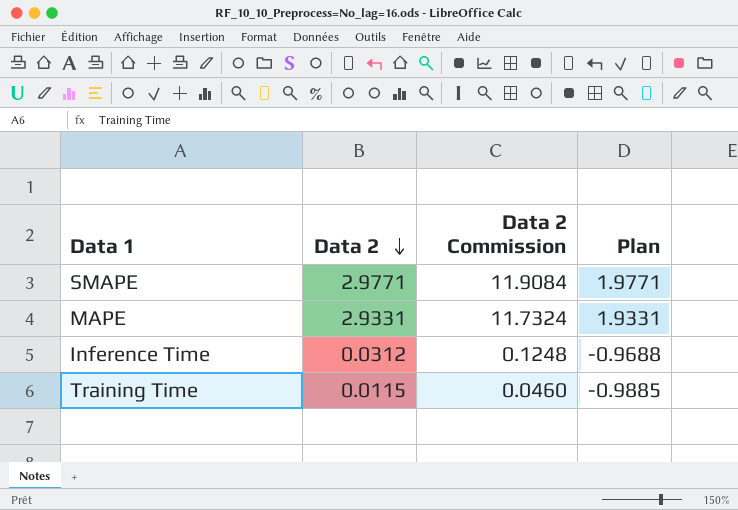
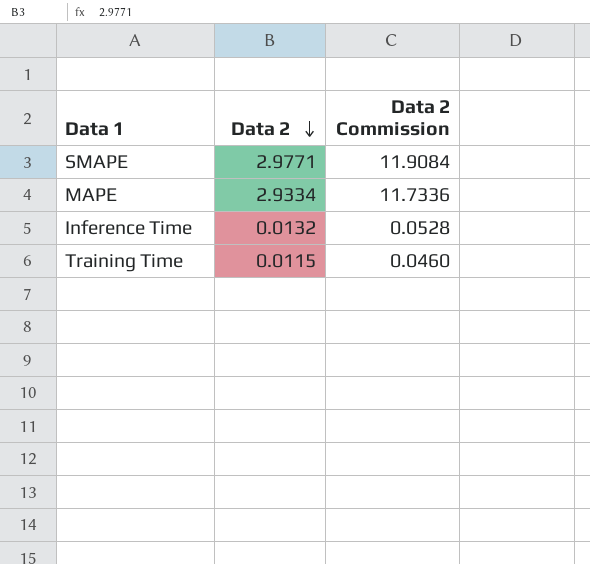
column Plan | formula: [Data 2] - 1 -> none
MAPE | Data 2: 2.9331 -> 2.9334
MAPE | Data 2 Commission: 11.7324 -> 11.7336
Inference Time | Data 2: 0.0312 -> 0.0132
Inference Time | Data 2 Commission: 0.1248 -> 0.0528

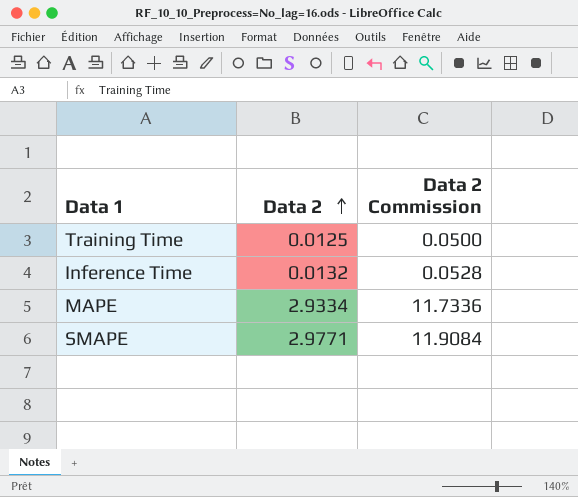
row order: Data 2 descending -> Data 2 ascending
Training Time | Data 2: 0.0115 -> 0.0125
Training Time | Data 2 Commission: 0.0460 -> 0.0500

